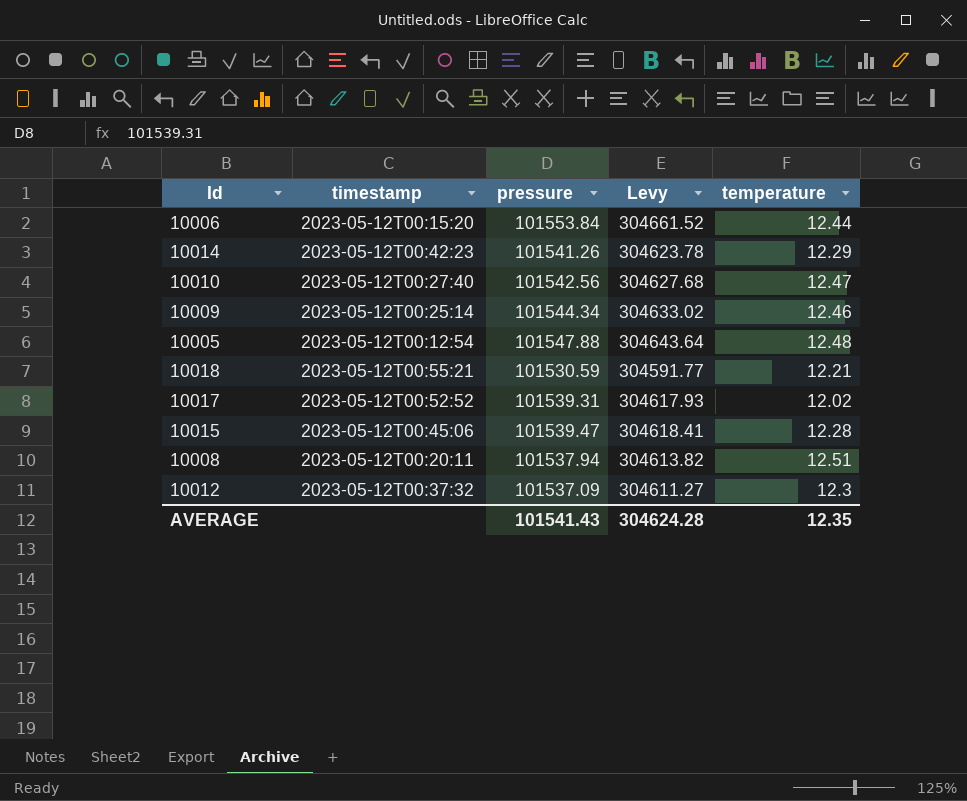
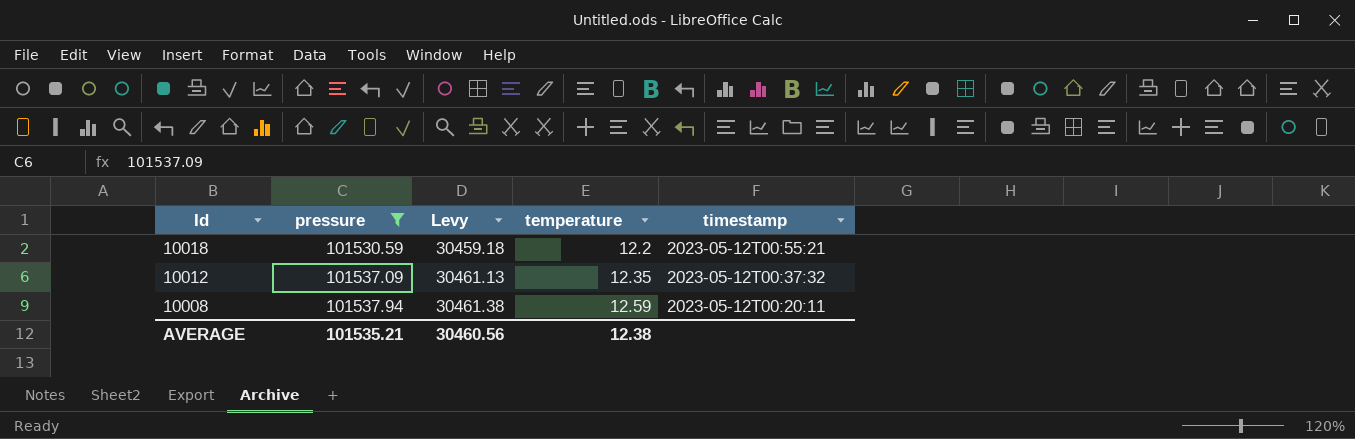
filter: none -> pressure <= 101537.94
row order: none -> Id descending
column Levy | formula: [pressure] * 3 -> [pressure] * 0.3
column timestamp | position: 2 -> 5
10018 | temperature: 12.21 -> 12.2
10012 | temperature: 12.3 -> 12.35
10008 | temperature: 12.51 -> 12.59
AVERAGE | pressure: 101541.43 -> 101535.21
AVERAGE | Levy: 304624.28 -> 30460.56
AVERAGE | temperature: 12.35 -> 12.38

